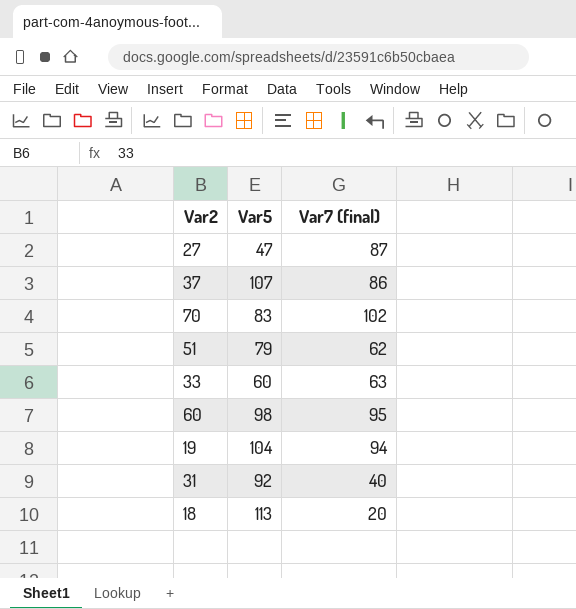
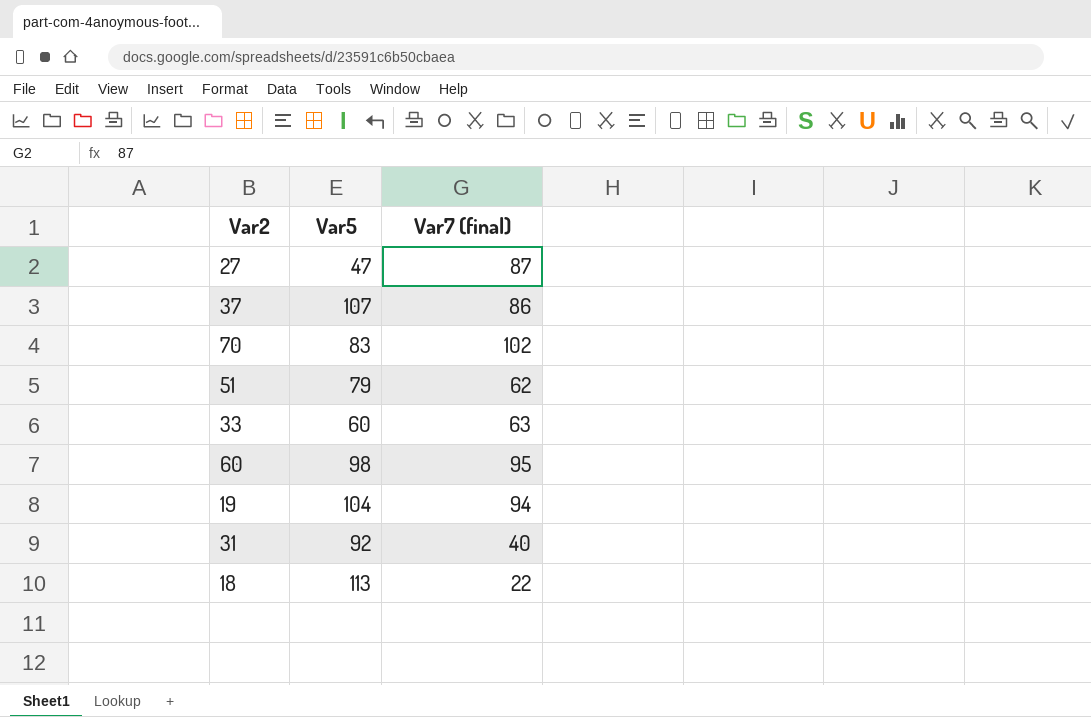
18 | Var7 (final): 20 -> 22

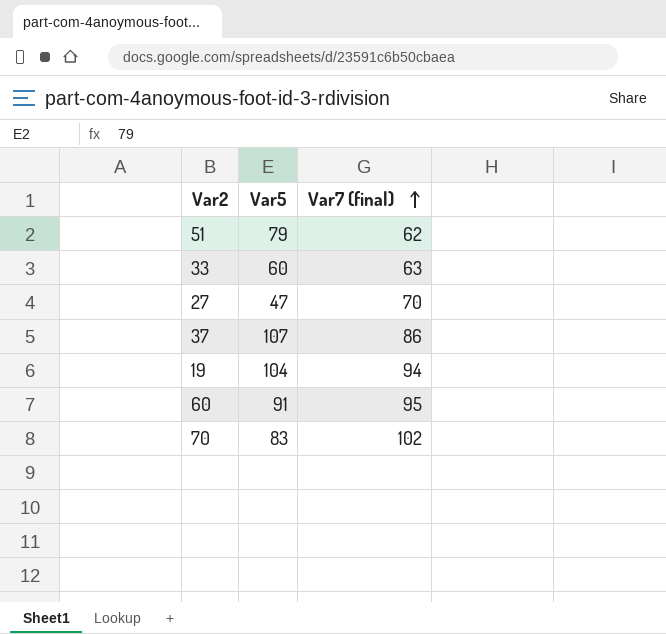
row order: none -> Var7 (final) ascending
row 31: 92 | 40 -> none
row 18: 113 | 22 -> none
27 | Var7 (final): 87 -> 70
60 | Var5: 98 -> 91

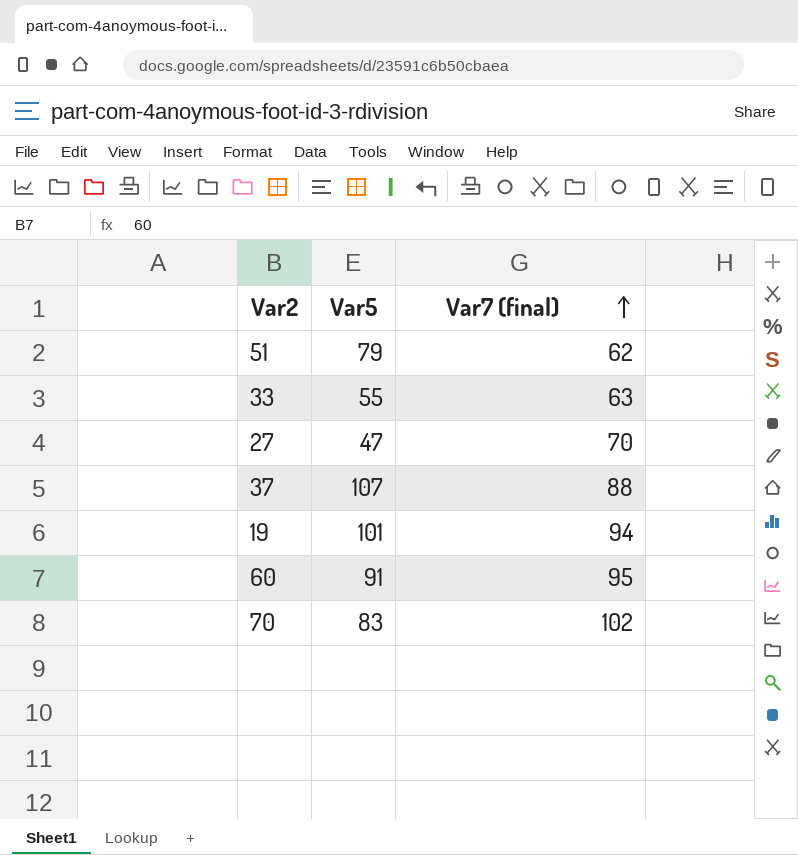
33 | Var5: 60 -> 55
37 | Var7 (final): 86 -> 88
19 | Var5: 104 -> 101

